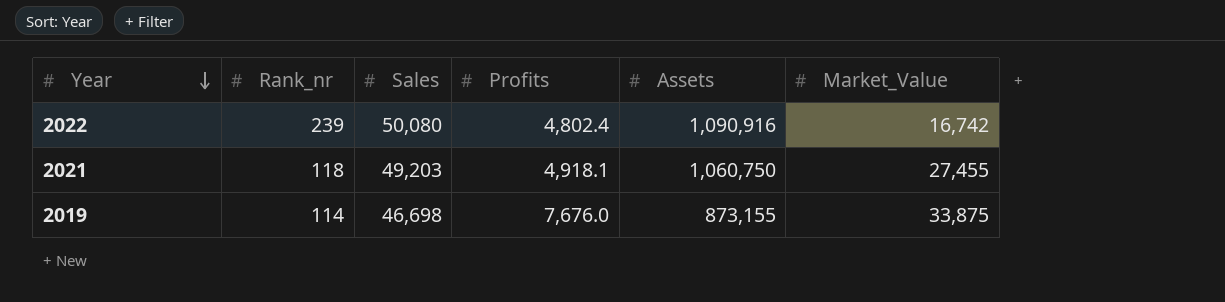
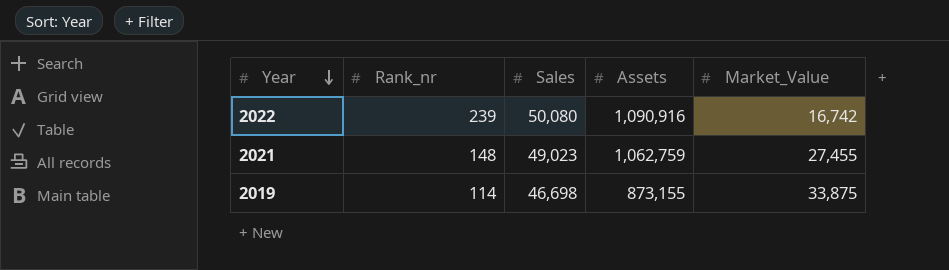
column Profits | position: 4 -> none
2021 | Rank_nr: 118 -> 148
2021 | Sales: 49,203 -> 49,023
2021 | Assets: 1,060,750 -> 1,062,759

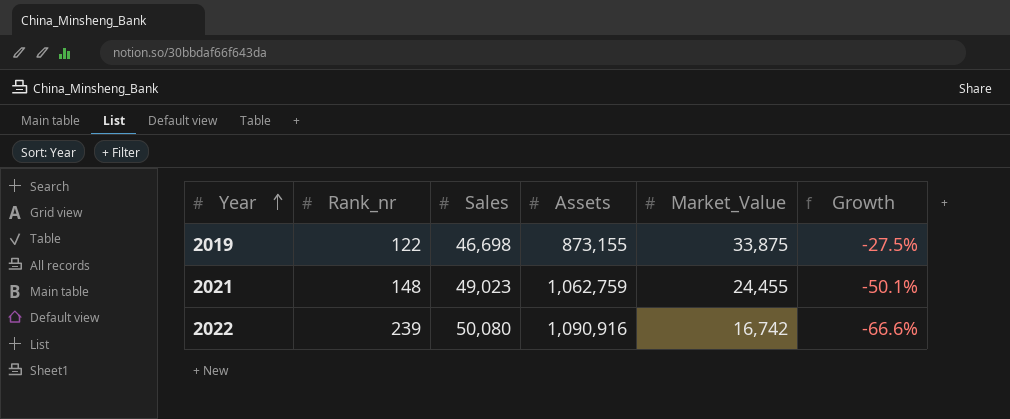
row order: Year descending -> Year ascending
column Growth | formula: none -> ([Market_Value] - [Sales]) / [Sales]
2019 | Rank_nr: 114 -> 122
2021 | Market_Value: 27,455 -> 24,455

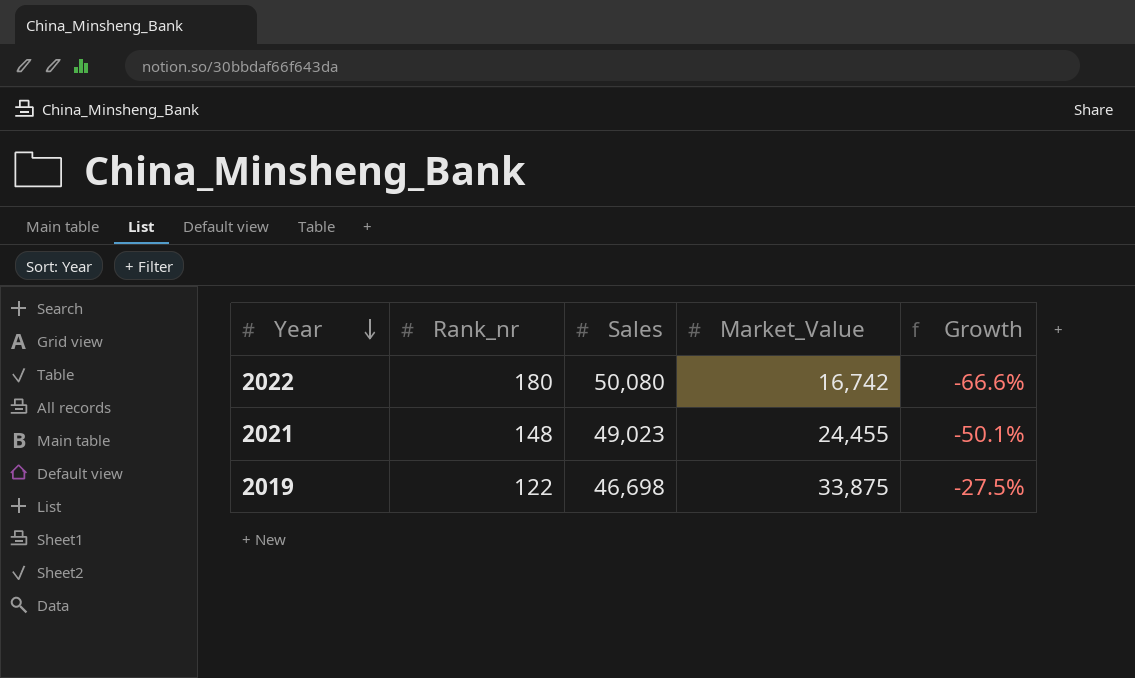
row order: Year ascending -> Year descending
column Assets | position: 4 -> none
2022 | Rank_nr: 239 -> 180

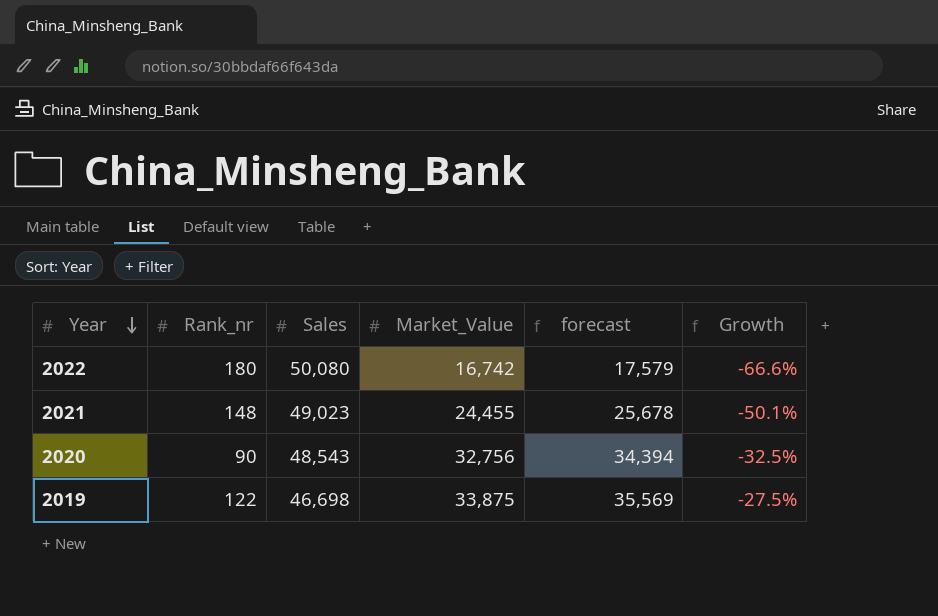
column forecast | formula: none -> [Market_Value] * 1.05
row 2020: none -> 90 | 48,543 | 32,756 | 34,394 | -32.5%

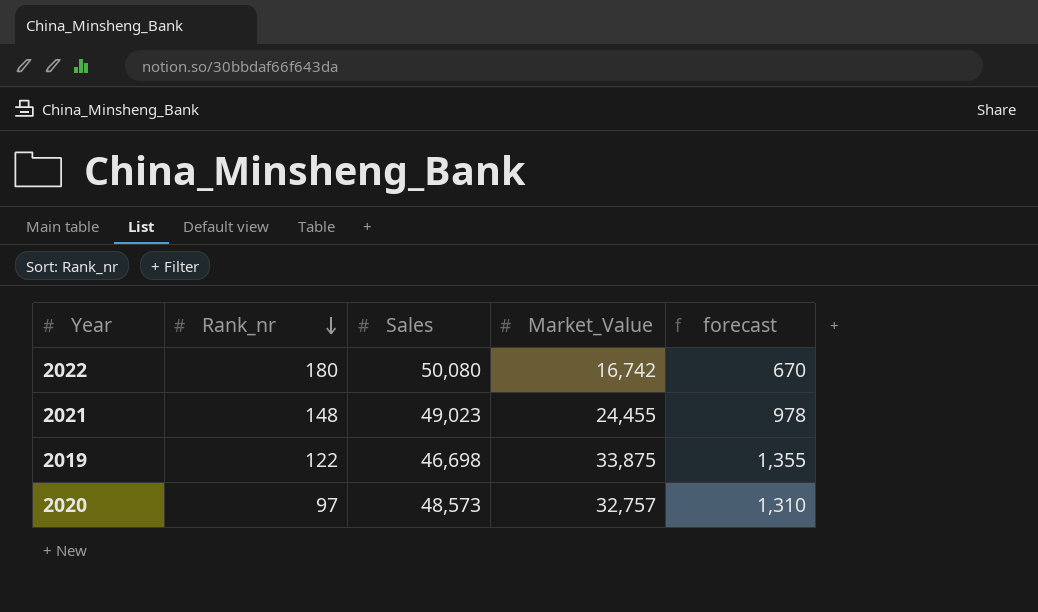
row order: Year descending -> Rank_nr descending
column Growth | formula: ([Market_Value] - [Sales]) / [Sales] -> none
column forecast | formula: [Market_Value] * 1.05 -> [Market_Value] * 0.04
2020 | Rank_nr: 90 -> 97
2020 | Sales: 48,543 -> 48,573
2020 | Market_Value: 32,756 -> 32,757

